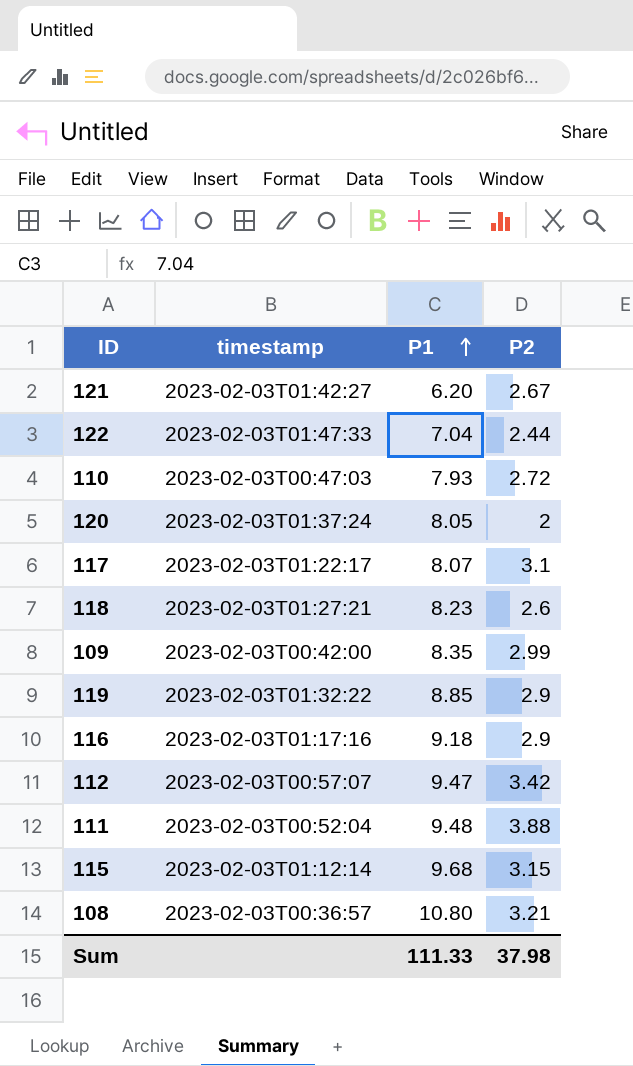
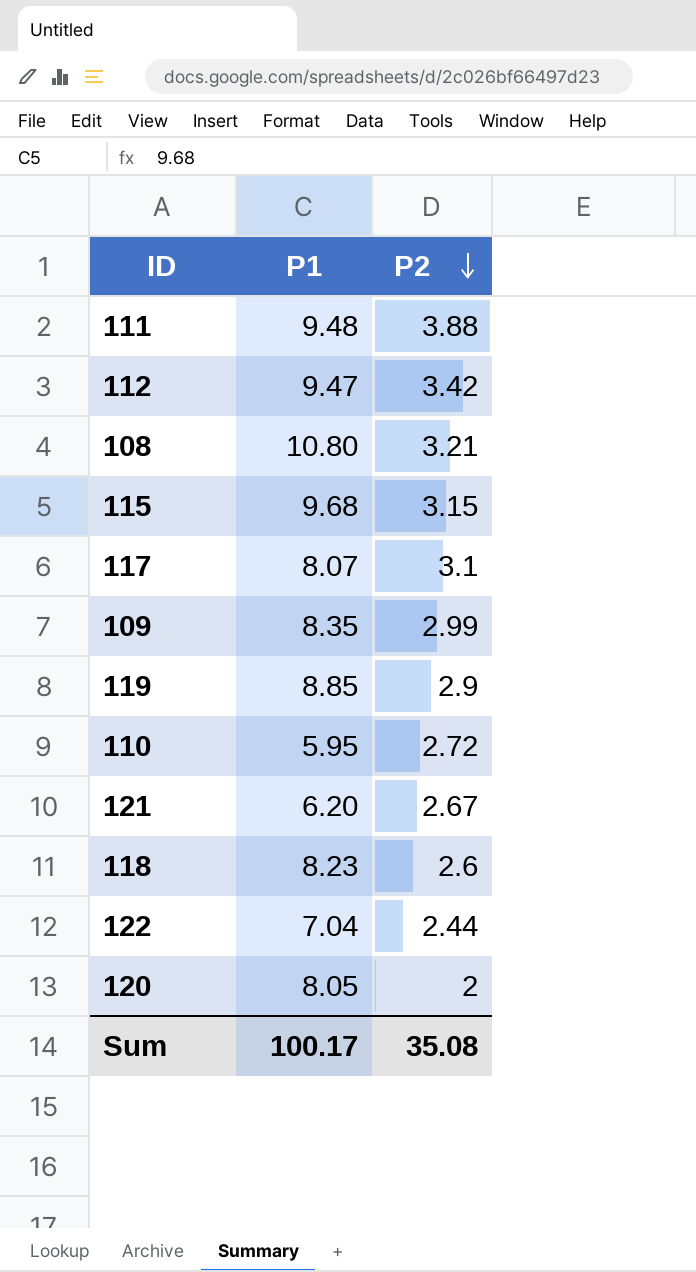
row order: P1 ascending -> P2 descending
column timestamp | position: 2 -> none
row 116: 2023-02-03T01:17:16 | 9.18 | 2.9 -> none
110 | P1: 7.93 -> 5.95
Sum | P1: 111.33 -> 100.17
Sum | P2: 37.98 -> 35.08

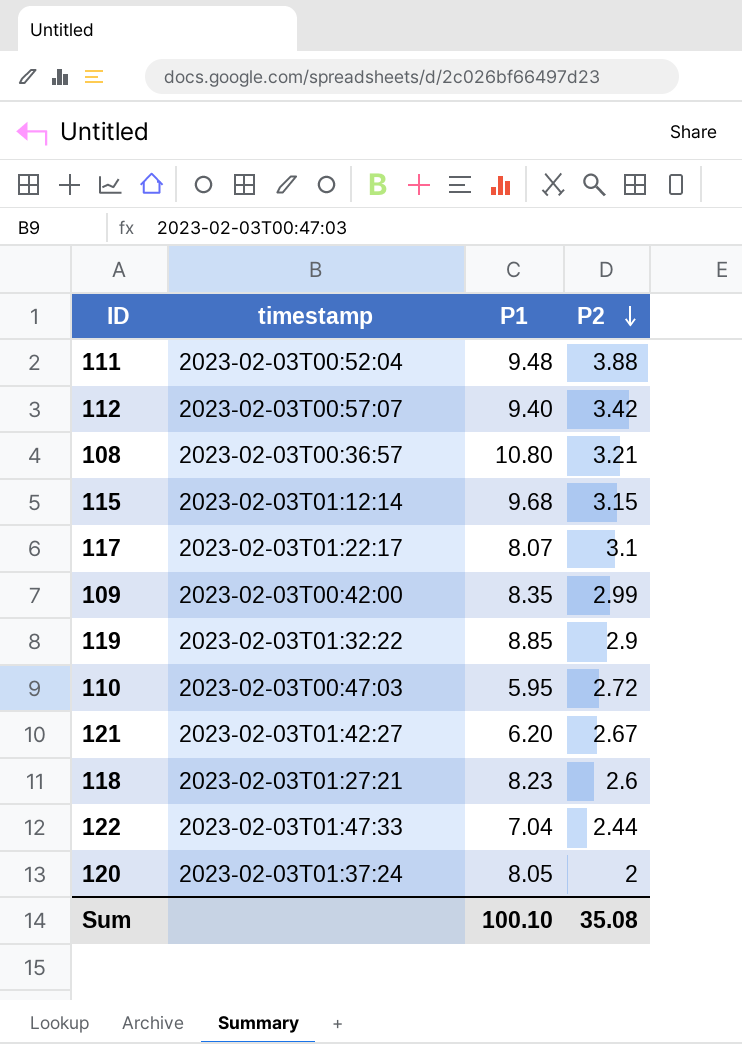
column timestamp | position: none -> 2
112 | P1: 9.47 -> 9.40
Sum | P1: 100.17 -> 100.10

